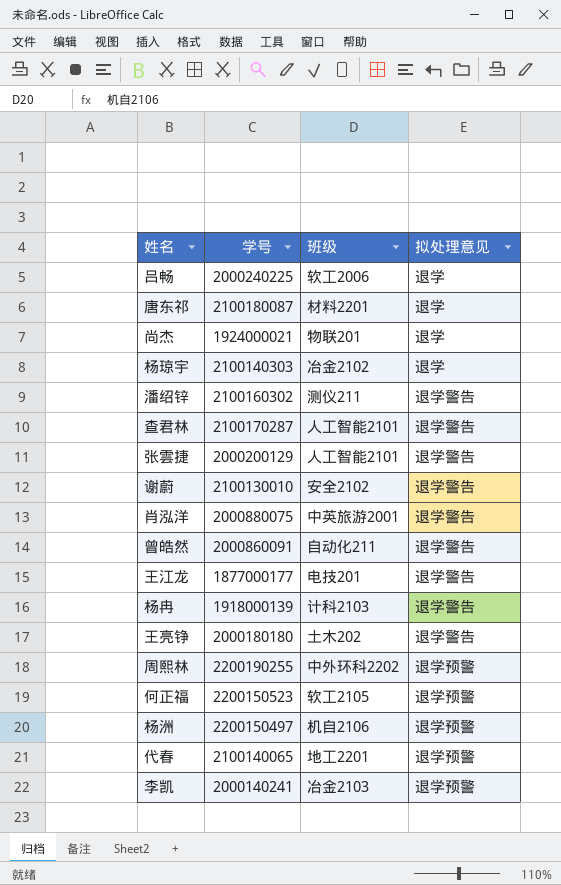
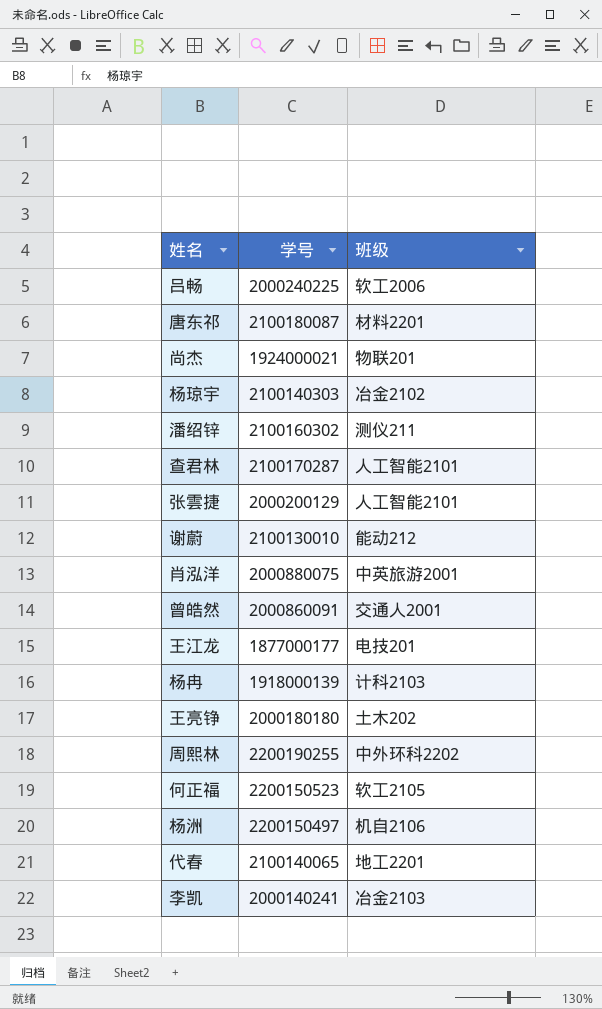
column 拟处理意见 | position: 4 -> none
谢蔚 | 班级: 安全2102 -> 能动212
曾皓然 | 班级: 自动化211 -> 交通人2001

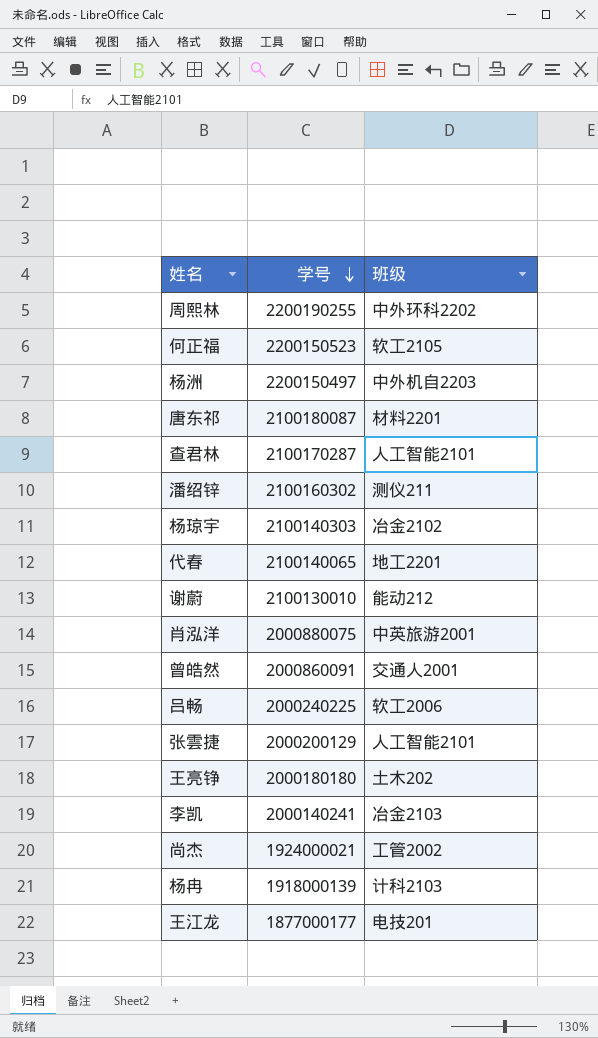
row order: none -> 学号 descending
杨洲 | 班级: 机自2106 -> 中外机自2203
尚杰 | 班级: 物联201 -> 工管2002

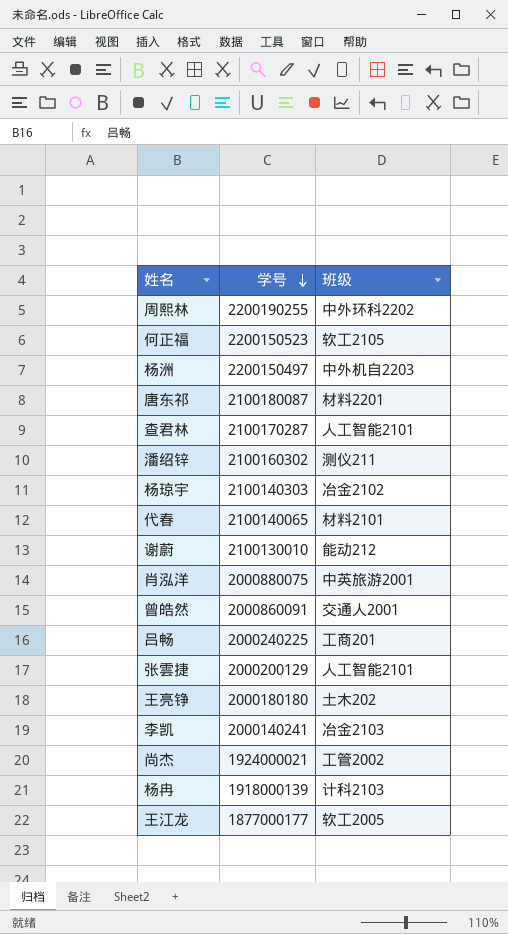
代春 | 班级: 地工2201 -> 材料2101
吕畅 | 班级: 软工2006 -> 工商201
王江龙 | 班级: 电技201 -> 软工2005

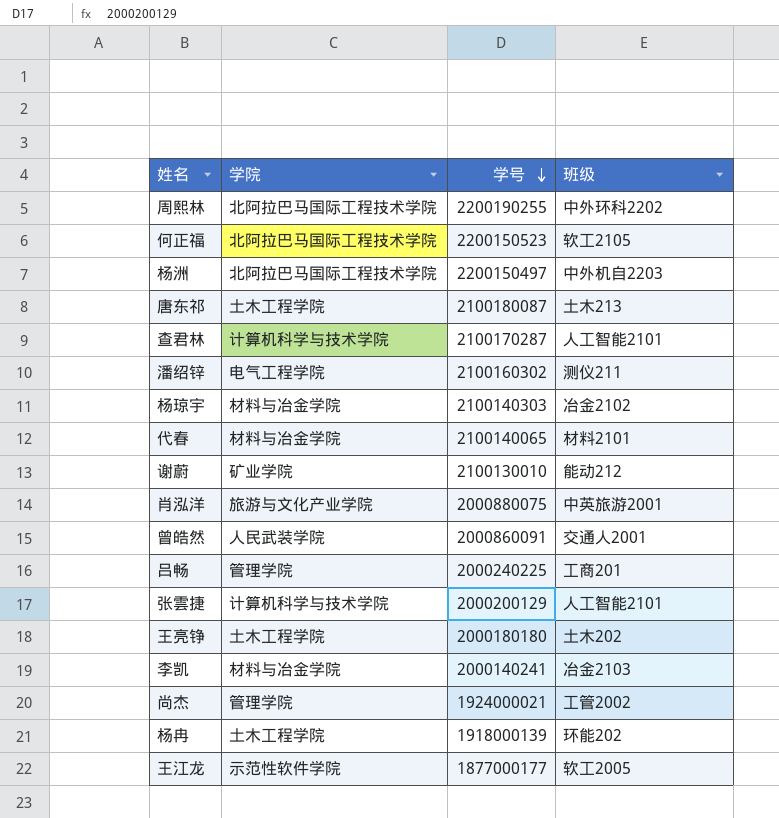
column 学院 | position: none -> 2
唐东祁 | 班级: 材料2201 -> 土木213
杨冉 | 班级: 计科2103 -> 环能202

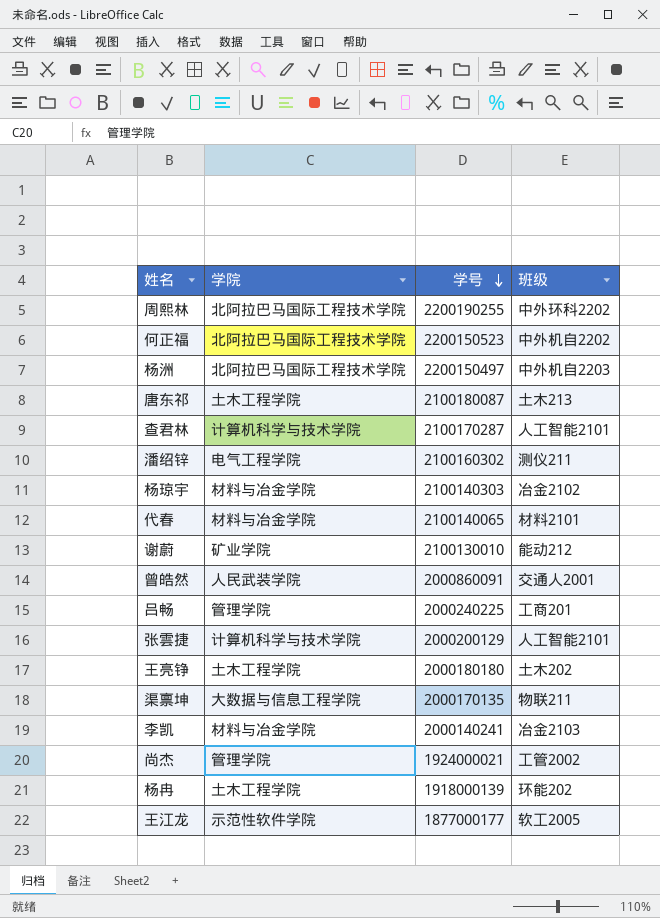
row 肖泓洋: 旅游与文化产业学院 | 2000880075 | 中英旅游2001 -> none
何正福 | 班级: 软工2105 -> 中外机自2202
row 渠禀坤: none -> 大数据与信息工程学院 | 2000170135 | 物联211

